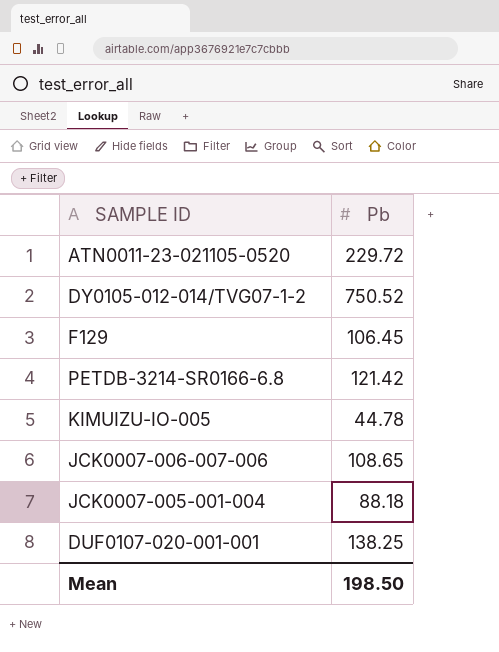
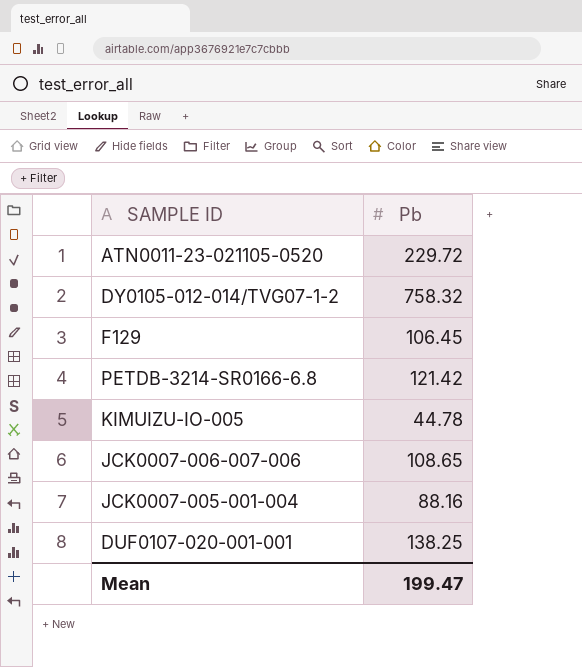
DY0105-012-014/TVG07-1-2 | Pb: 750.52 -> 758.32
JCK0007-005-001-004 | Pb: 88.18 -> 88.16
Mean | Pb: 198.50 -> 199.47

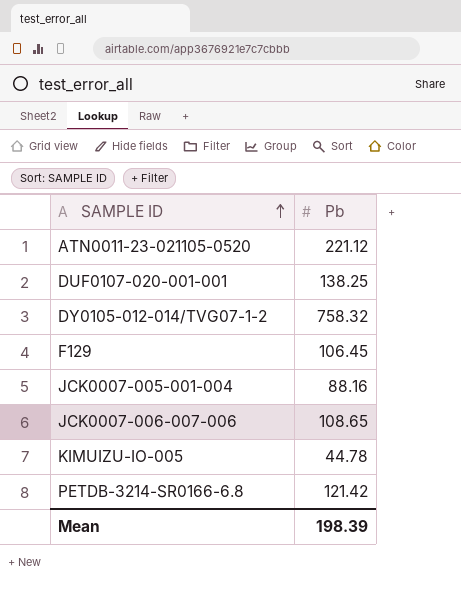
row order: none -> SAMPLE ID ascending
ATN0011-23-021105-0520 | Pb: 229.72 -> 221.12
Mean | Pb: 199.47 -> 198.39

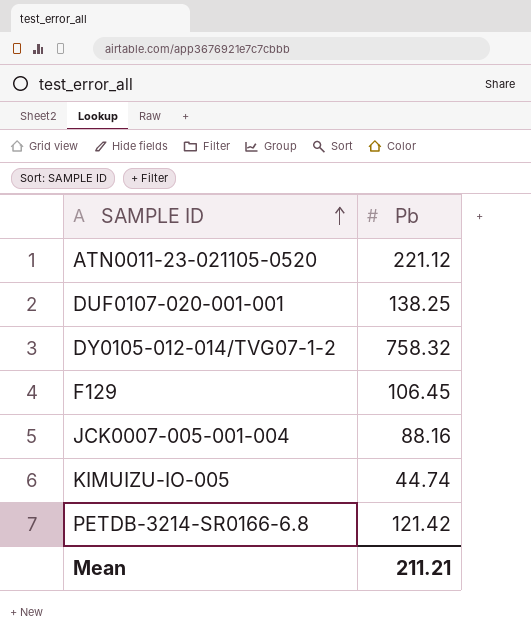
row JCK0007-006-007-006: 108.65 -> none
KIMUIZU-IO-005 | Pb: 44.78 -> 44.74
Mean | Pb: 198.39 -> 211.21

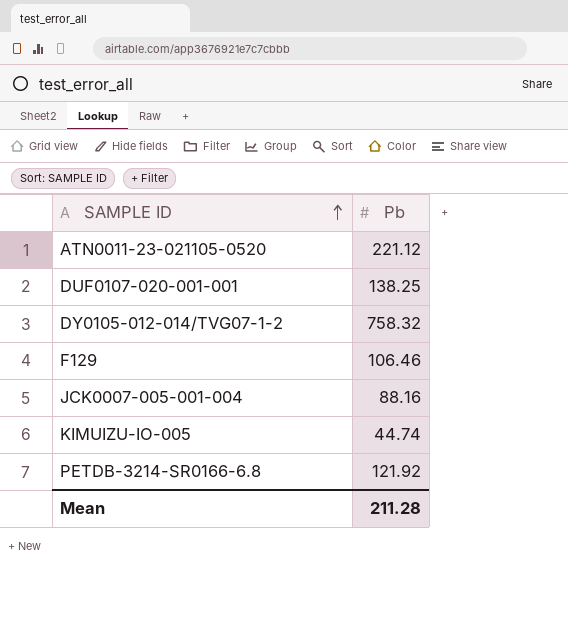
F129 | Pb: 106.45 -> 106.46
PETDB-3214-SR0166-6.8 | Pb: 121.42 -> 121.92
Mean | Pb: 211.21 -> 211.28

